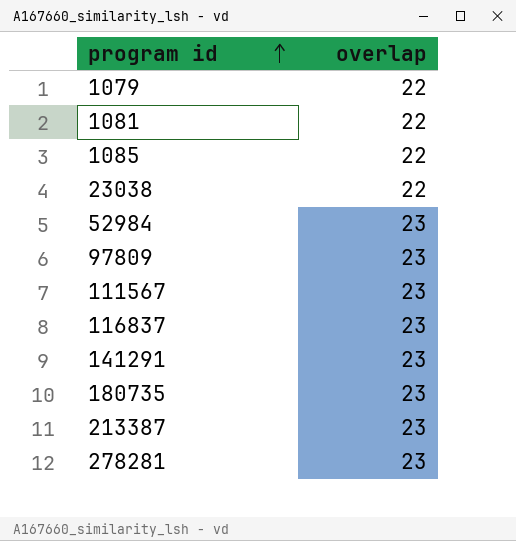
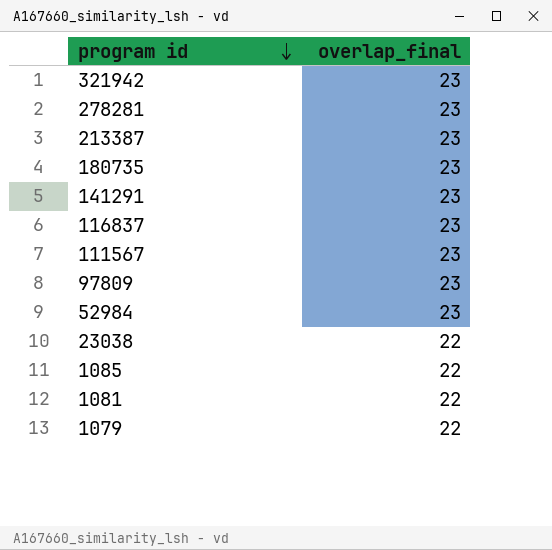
row order: program id ascending -> program id descending
column name: overlap -> overlap_final
row 321942: none -> 23

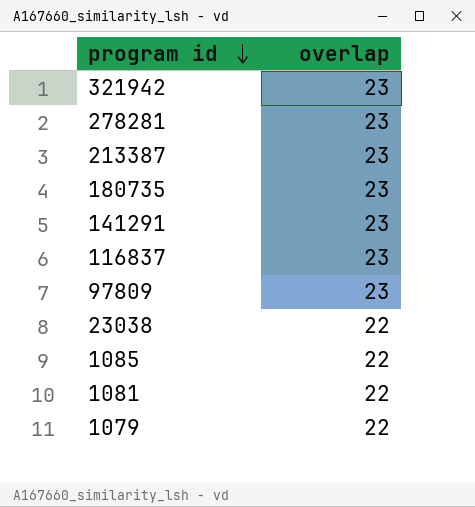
column name: overlap_final -> overlap
row 111567: 23 -> none
row 52984: 23 -> none

